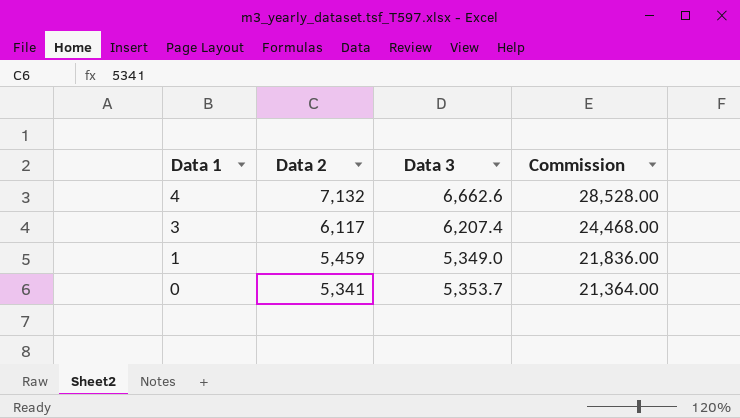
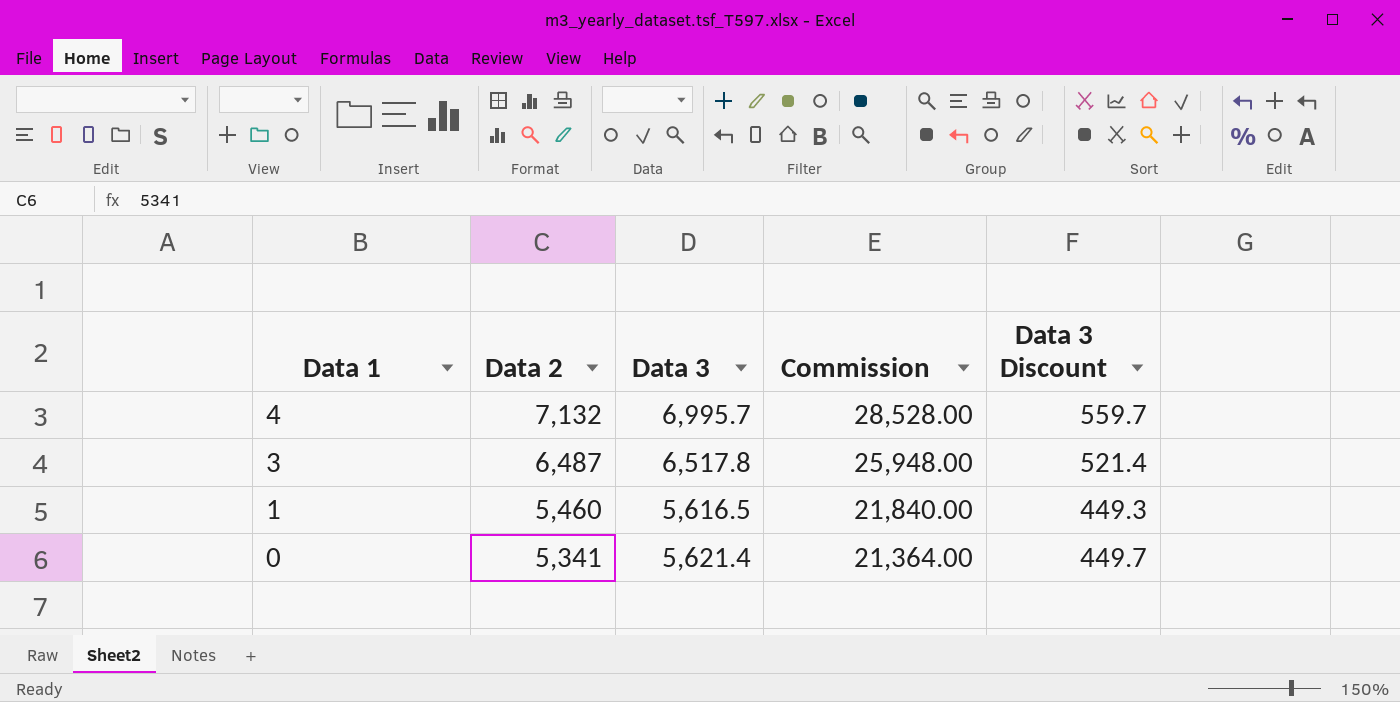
column Data 3 Discount | formula: none -> [Data 3] * 0.08
4 | Data 3: 6,662.6 -> 6,995.7
3 | Data 2: 6,117 -> 6,487
3 | Data 3: 6,207.4 -> 6,517.8
3 | Commission: 24,468.00 -> 25,948.00
1 | Data 2: 5,459 -> 5,460
1 | Data 3: 5,349.0 -> 5,616.5
1 | Commission: 21,836.00 -> 21,840.00
0 | Data 3: 5,353.7 -> 5,621.4

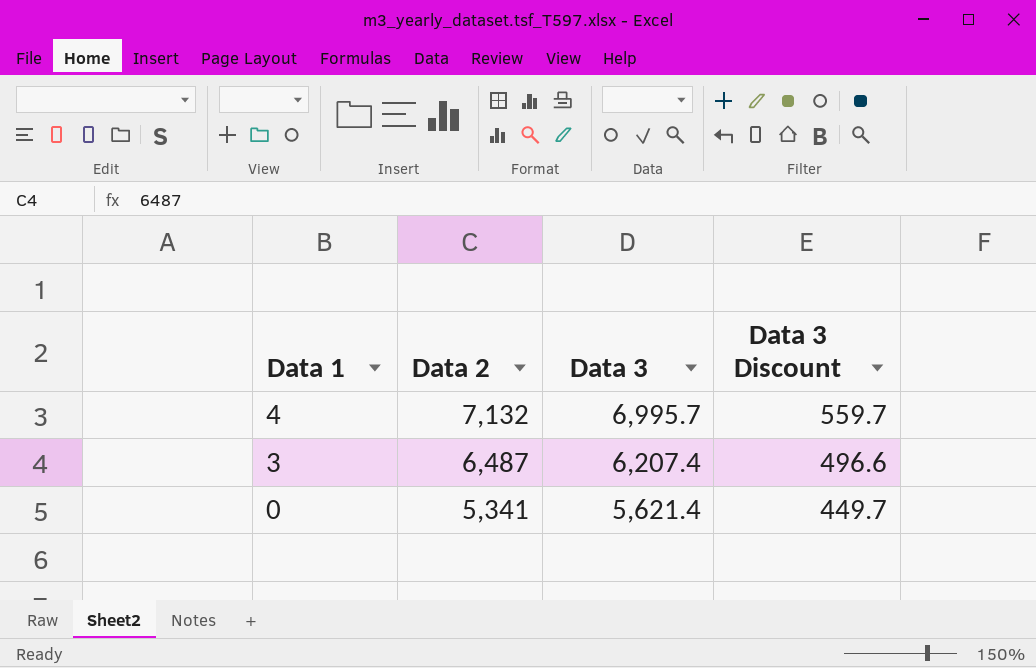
column Commission | formula: [Data 2] * 4 -> none
row 1: 5,460 | 5,616.5 | 21,840.00 | 449.3 -> none
3 | Data 3: 6,517.8 -> 6,207.4
3 | Data 3 Discount: 521.4 -> 496.6

